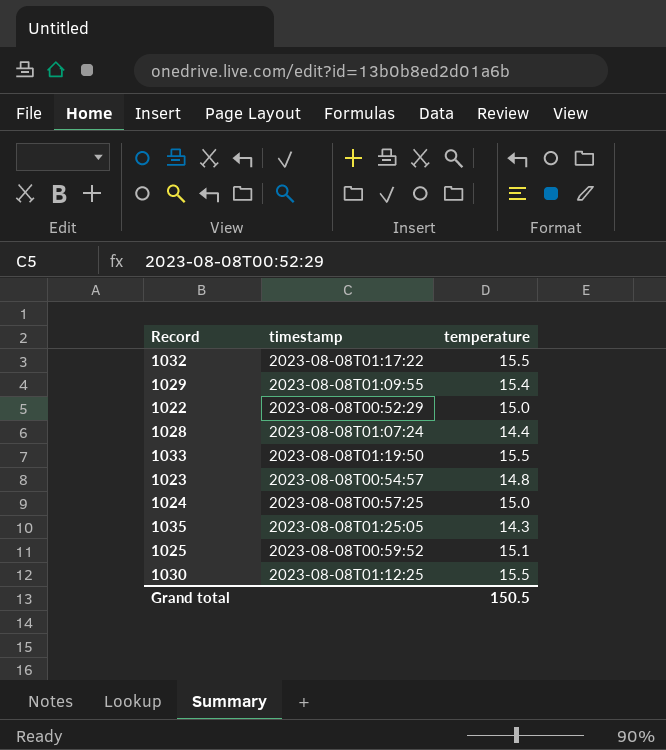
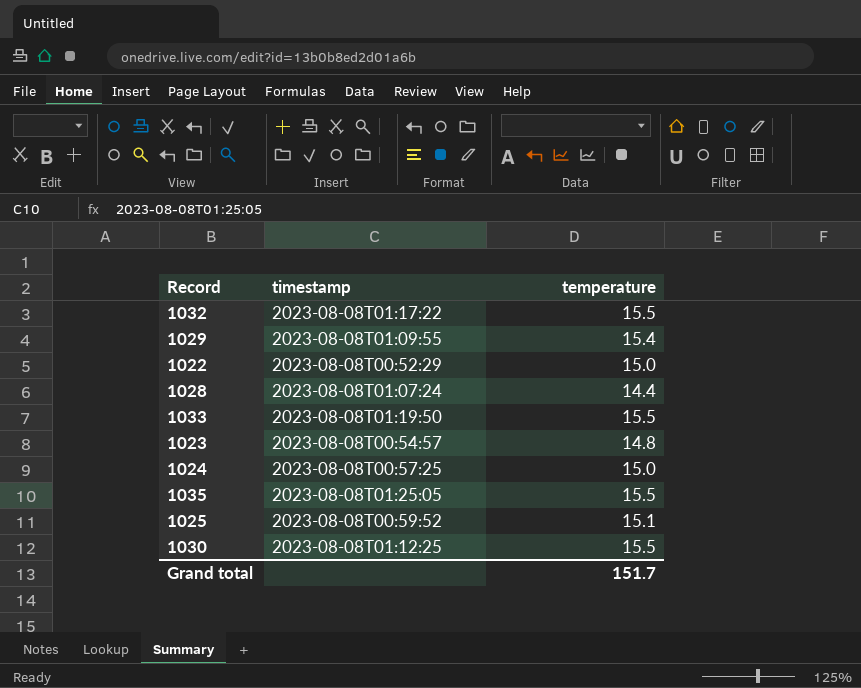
1035 | temperature: 14.3 -> 15.5
Grand total | temperature: 150.5 -> 151.7

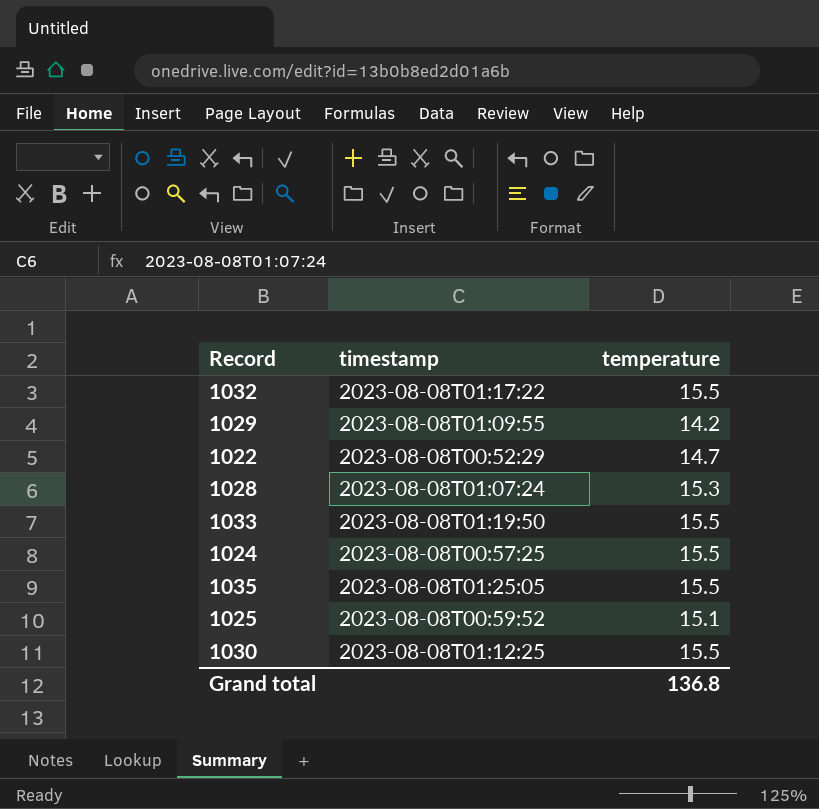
row 1023: 2023-08-08T00:54:57 | 14.8 -> none
1029 | temperature: 15.4 -> 14.2
1022 | temperature: 15.0 -> 14.7
1028 | temperature: 14.4 -> 15.3
1024 | temperature: 15.0 -> 15.5
Grand total | temperature: 151.7 -> 136.8

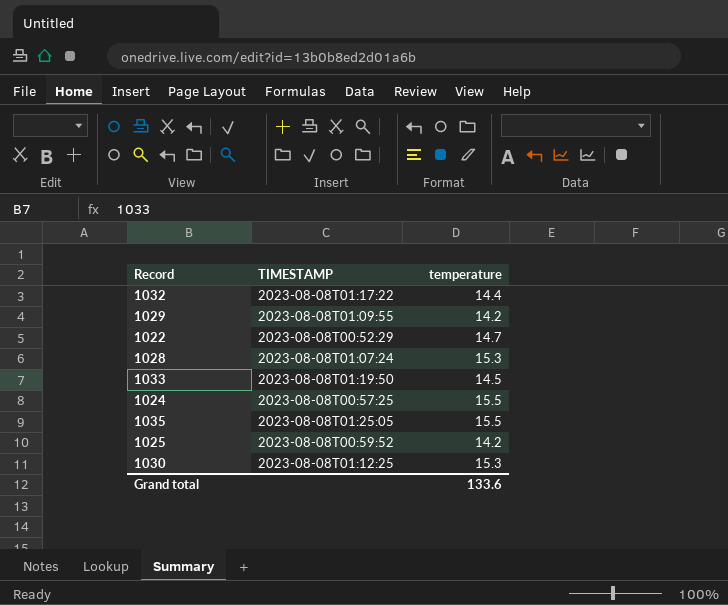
column name: timestamp -> TIMESTAMP
1032 | temperature: 15.5 -> 14.4
1033 | temperature: 15.5 -> 14.5
1025 | temperature: 15.1 -> 14.2
1030 | temperature: 15.5 -> 15.3
Grand total | temperature: 136.8 -> 133.6

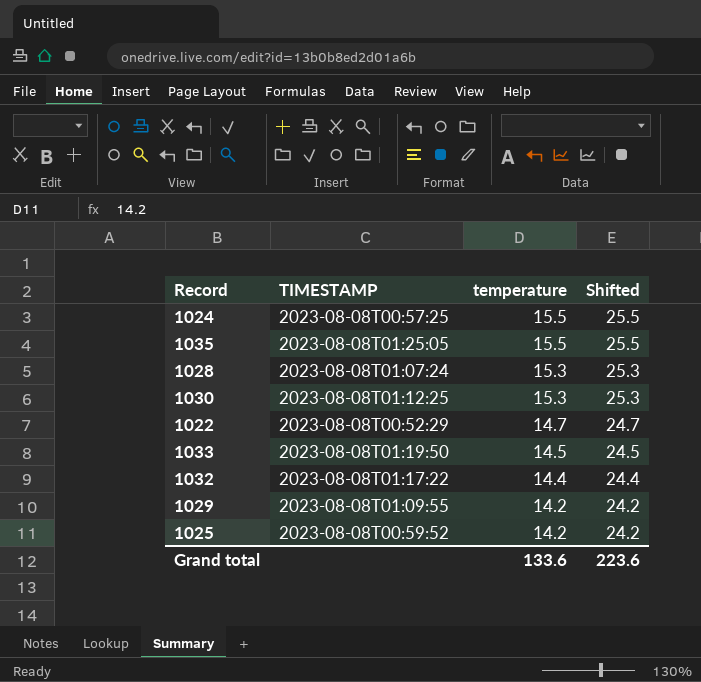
row order: none -> temperature descending
column Shifted | formula: none -> [temperature] + 10

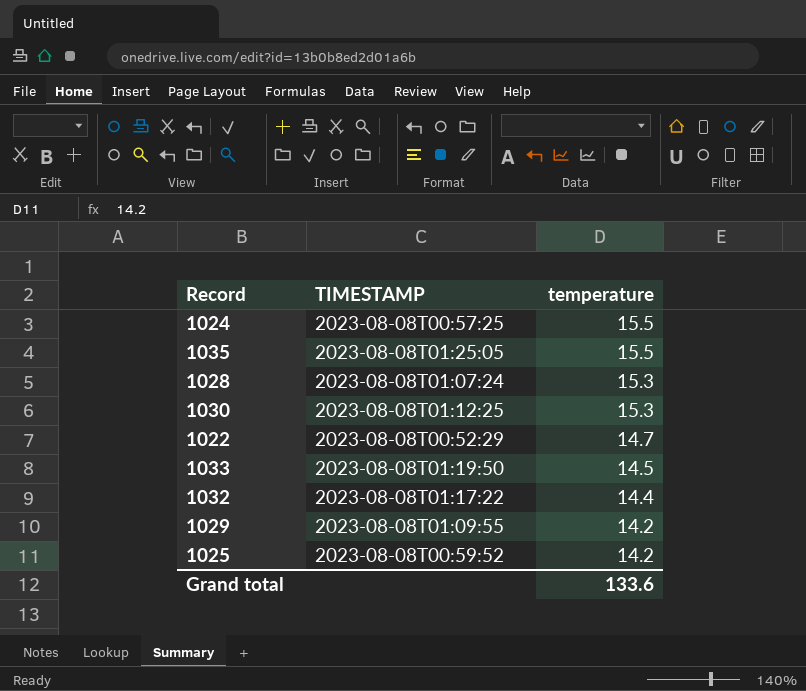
column Shifted | formula: [temperature] + 10 -> none

